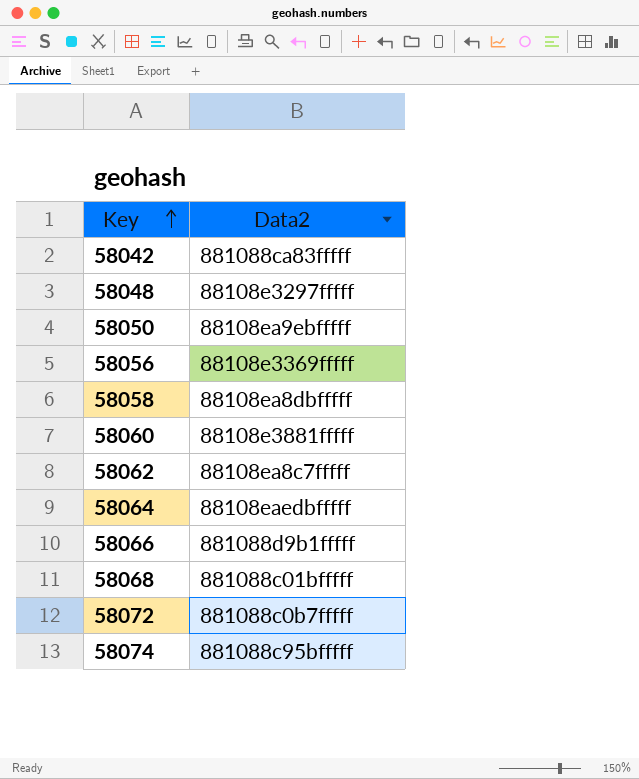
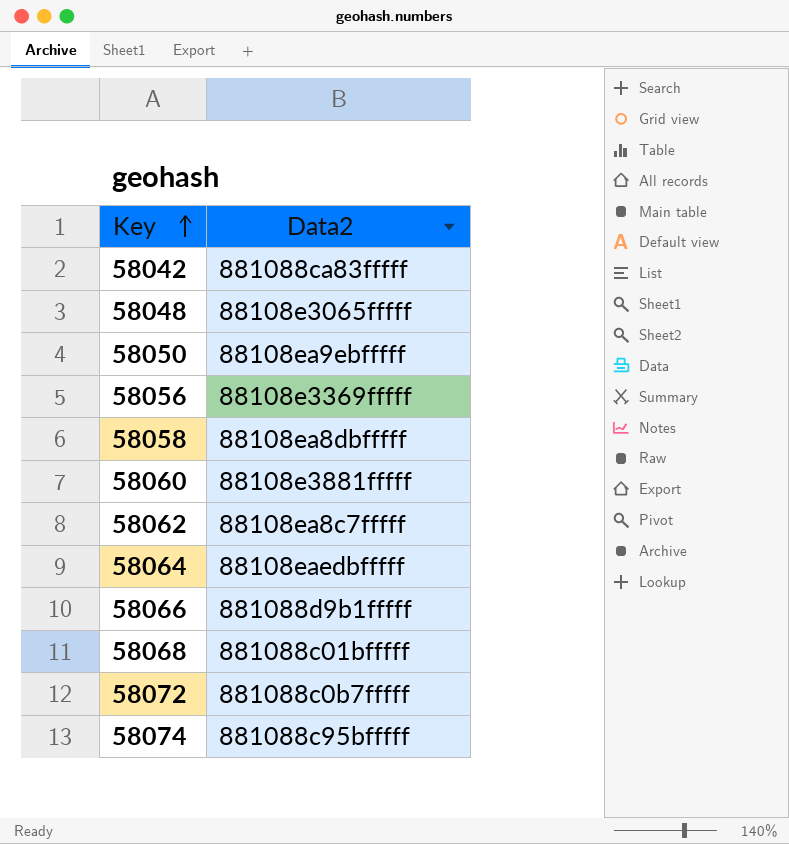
58048 | Data2: 88108e3297fffff -> 88108e3065fffff

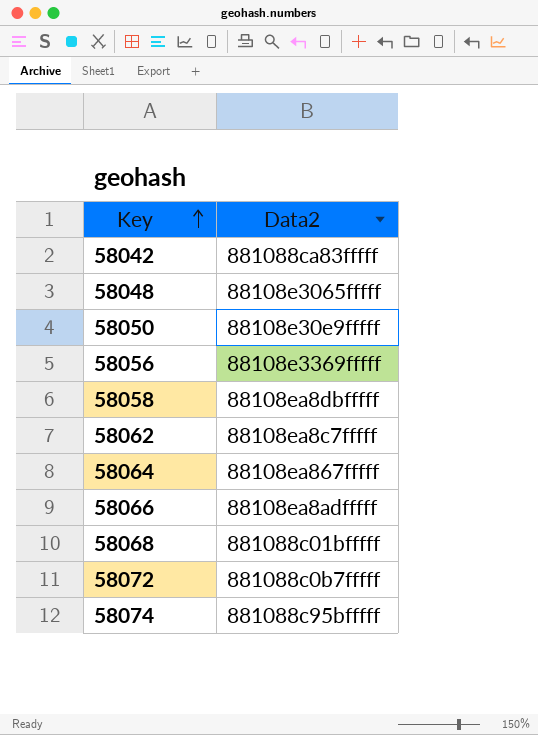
row 58060: 88108e3881fffff -> none
58050 | Data2: 88108ea9ebfffff -> 88108e30e9fffff
58064 | Data2: 88108eaedbfffff -> 88108ea867fffff
58066 | Data2: 881088d9b1fffff -> 88108ea8adfffff

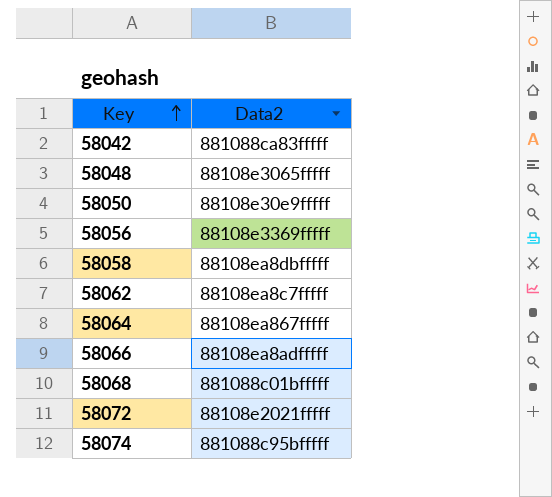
58072 | Data2: 881088c0b7fffff -> 88108e2021fffff

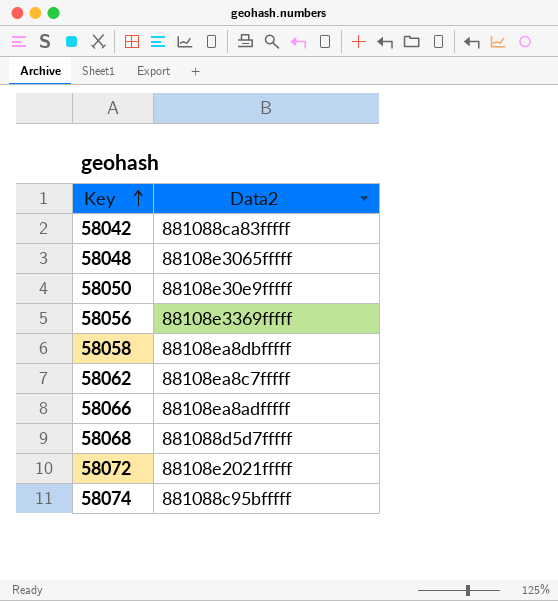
row 58064: 88108ea867fffff -> none
58068 | Data2: 881088c01bfffff -> 881088d5d7fffff

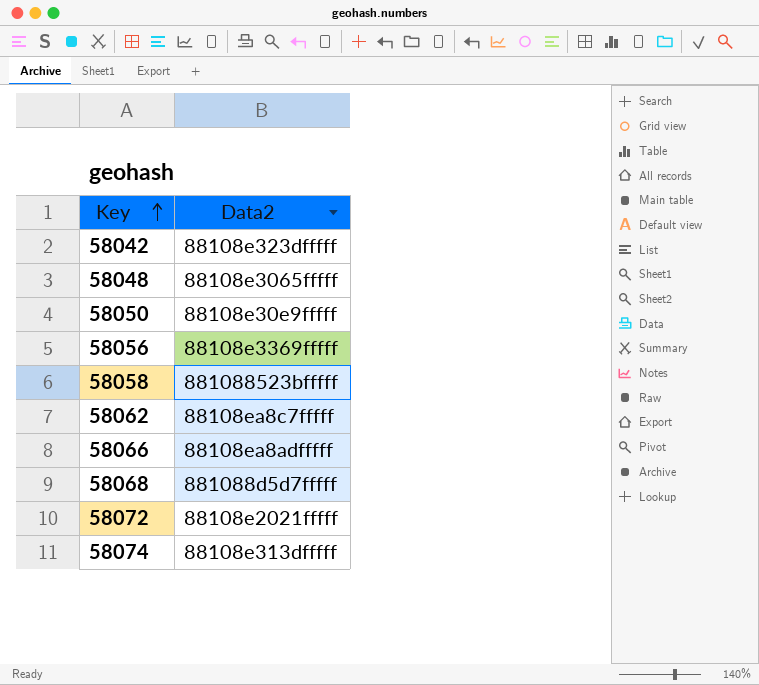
58042 | Data2: 881088ca83fffff -> 88108e323dfffff
58058 | Data2: 88108ea8dbfffff -> 881088523bfffff
58074 | Data2: 881088c95bfffff -> 88108e313dfffff

